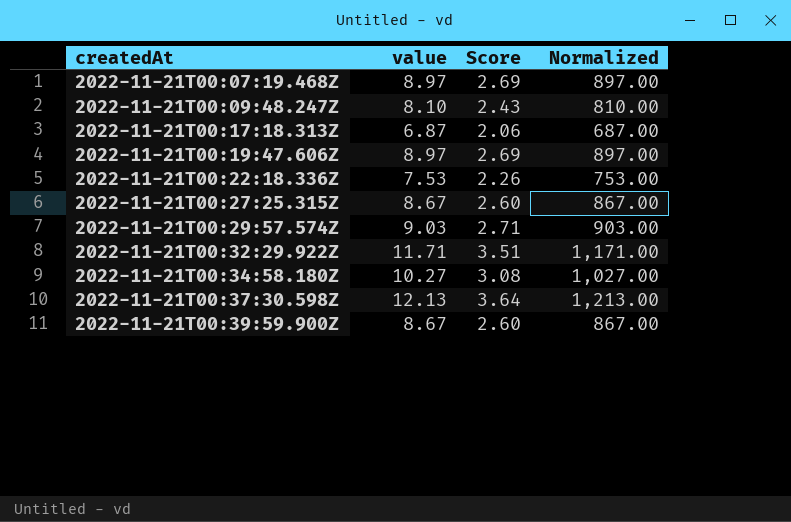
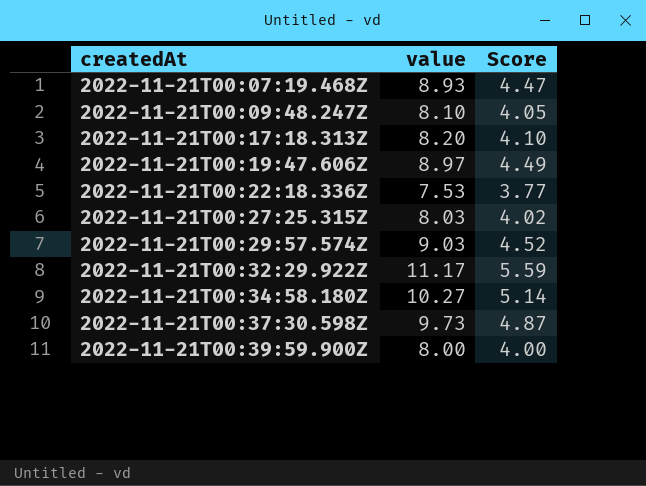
column Normalized | formula: [value] * 100 -> none
column Score | formula: [value] * 0.3 -> [value] * 0.5
2022-11-21T00:07:19.468Z | value: 8.97 -> 8.93
2022-11-21T00:17:18.313Z | value: 6.87 -> 8.20
2022-11-21T00:27:25.315Z | value: 8.67 -> 8.03
2022-11-21T00:32:29.922Z | value: 11.71 -> 11.17
2022-11-21T00:37:30.598Z | value: 12.13 -> 9.73
2022-11-21T00:39:59.900Z | value: 8.67 -> 8.00

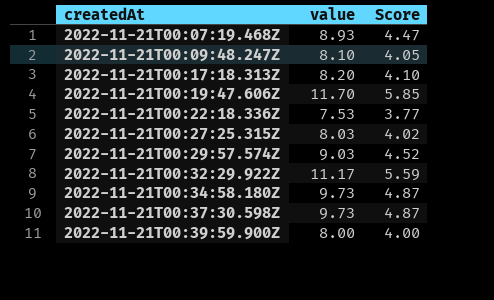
2022-11-21T00:19:47.606Z | value: 8.97 -> 11.70
2022-11-21T00:19:47.606Z | Score: 4.49 -> 5.85
2022-11-21T00:34:58.180Z | value: 10.27 -> 9.73
2022-11-21T00:34:58.180Z | Score: 5.14 -> 4.87

